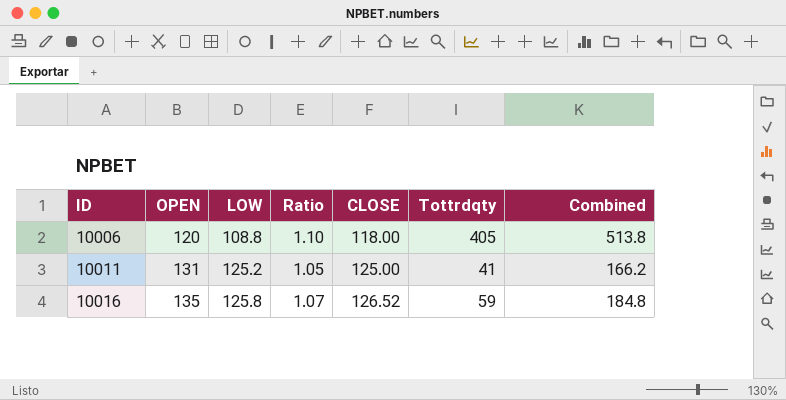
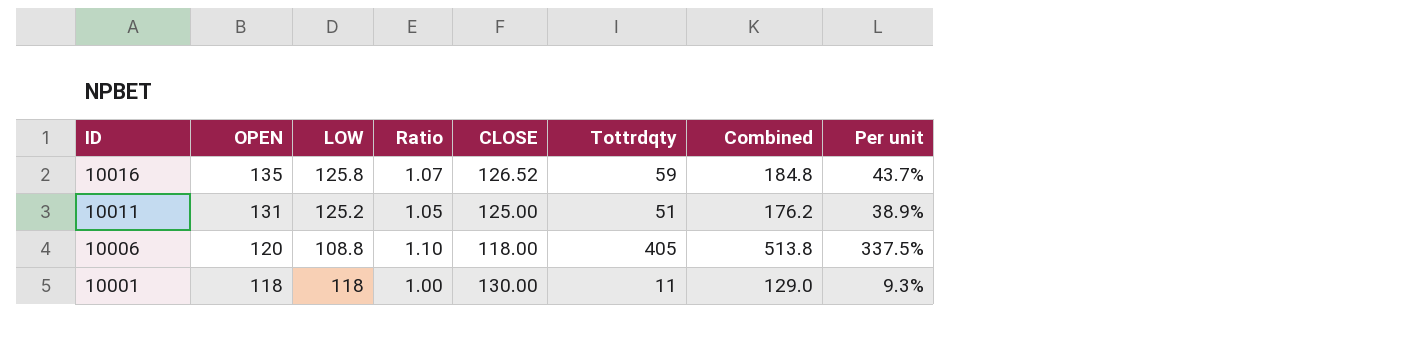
row order: ID ascending -> ID descending
column Per unit | formula: none -> [Tottrdqty] / [OPEN]
10011 | Tottrdqty: 41 -> 51
10011 | Combined: 166.2 -> 176.2
row 10001: none -> 118 | 118 | 1.00 | 130.00 | 11 | 129.0 | 9.3%

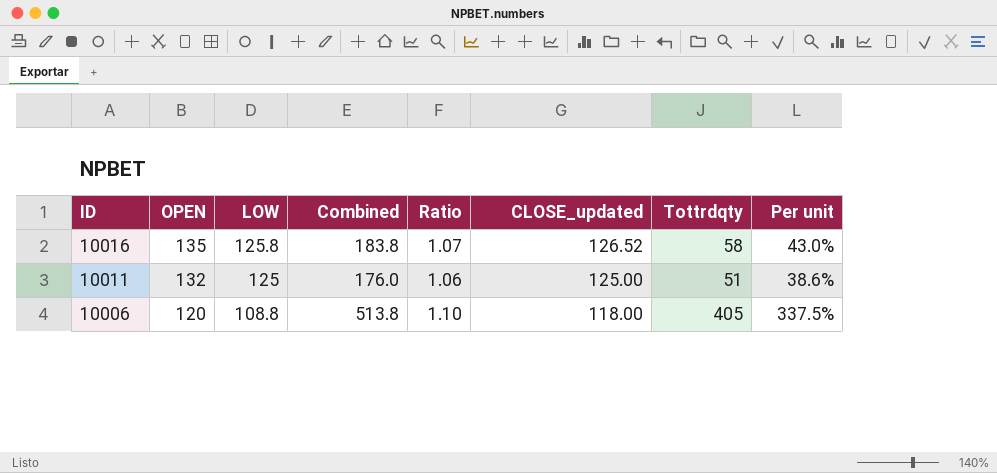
column Combined | position: 7 -> 4
column name: CLOSE -> CLOSE_updated
row 10001: 118 | 118 | 1.00 | 130.00 | 11 | 129.0 | 9.3% -> none
10016 | Combined: 184.8 -> 183.8
10016 | Tottrdqty: 59 -> 58
10016 | Per unit: 43.7% -> 43.0%
10011 | OPEN: 131 -> 132
10011 | LOW: 125.2 -> 125
10011 | Combined: 176.2 -> 176.0
10011 | Ratio: 1.05 -> 1.06
10011 | Per unit: 38.9% -> 38.6%

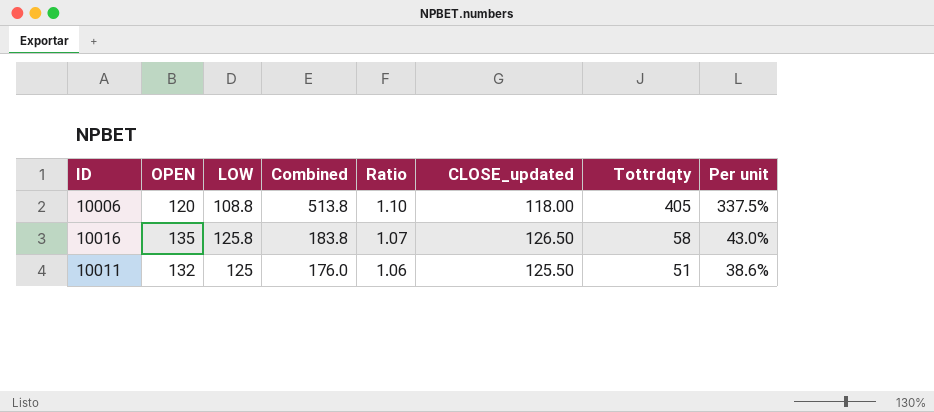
row order: ID descending -> Combined descending
10016 | CLOSE_updated: 126.52 -> 126.50
10011 | CLOSE_updated: 125.00 -> 125.50

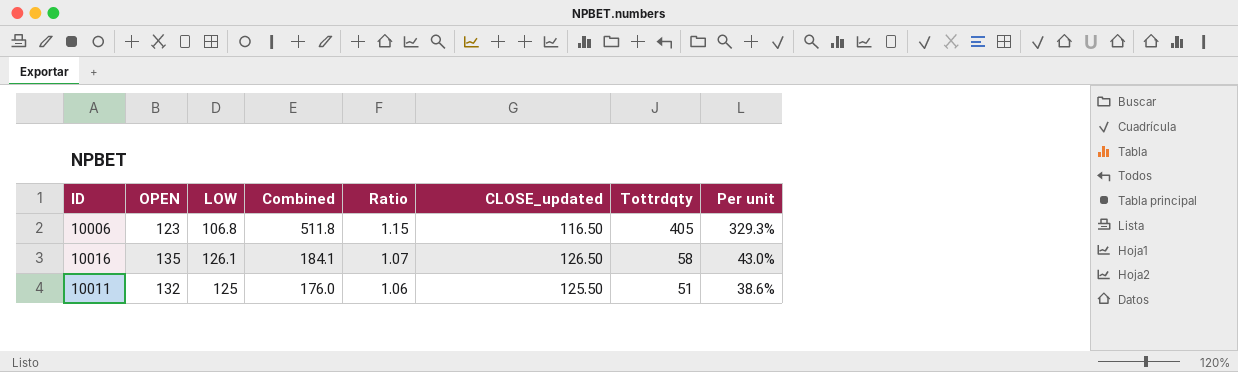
10006 | OPEN: 120 -> 123
10006 | LOW: 108.8 -> 106.8
10006 | Combined: 513.8 -> 511.8
10006 | Ratio: 1.10 -> 1.15
10006 | CLOSE_updated: 118.00 -> 116.50
10006 | Per unit: 337.5% -> 329.3%
10016 | LOW: 125.8 -> 126.1
10016 | Combined: 183.8 -> 184.1

